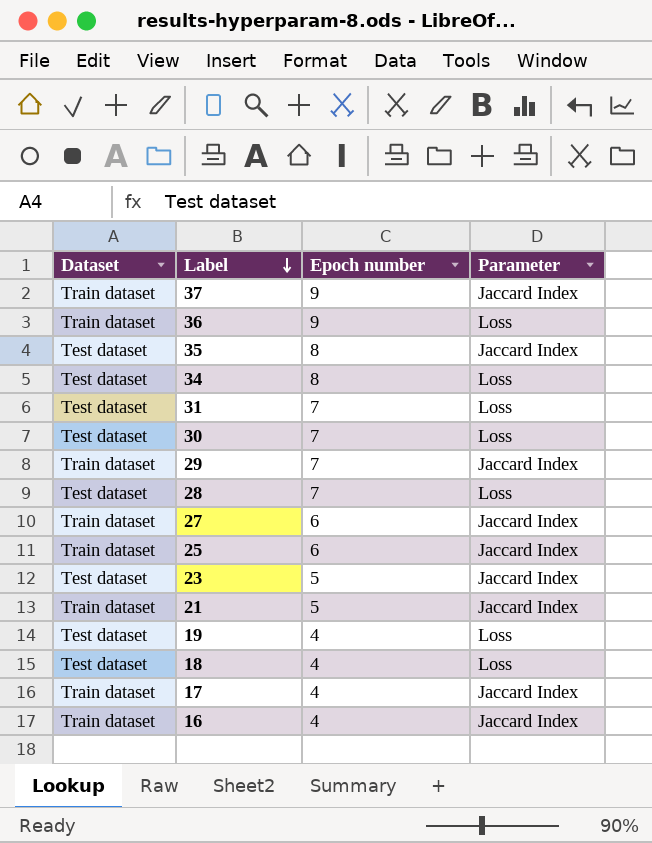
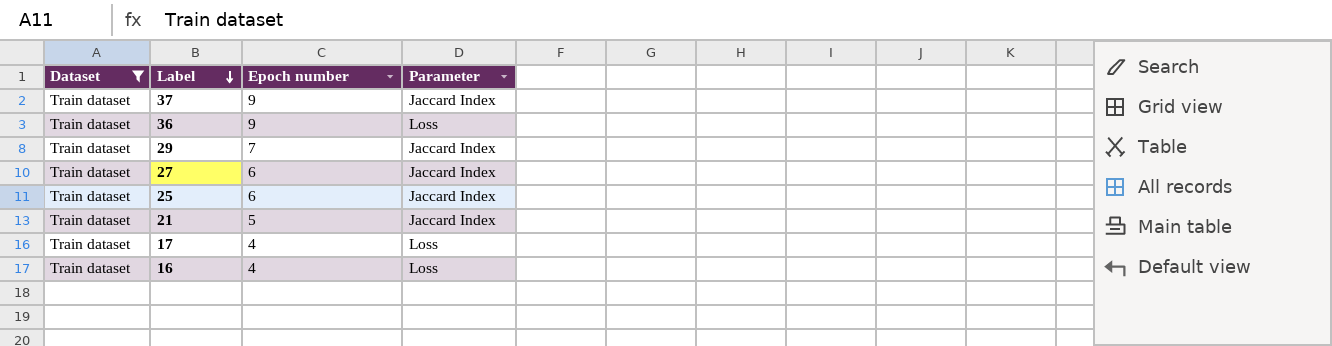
filter: none -> Dataset = Train dataset
17 | Parameter: Jaccard Index -> Loss
16 | Parameter: Jaccard Index -> Loss

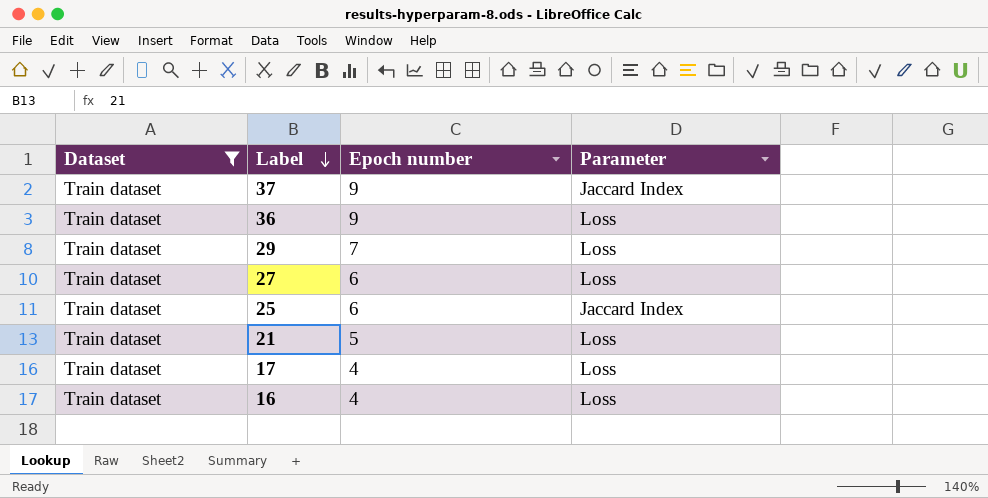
29 | Parameter: Jaccard Index -> Loss
27 | Parameter: Jaccard Index -> Loss
21 | Parameter: Jaccard Index -> Loss

